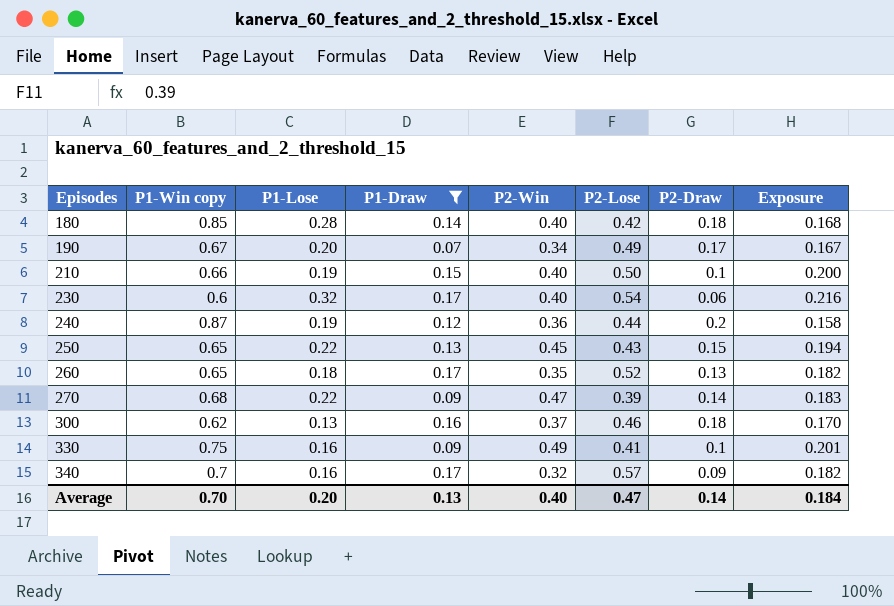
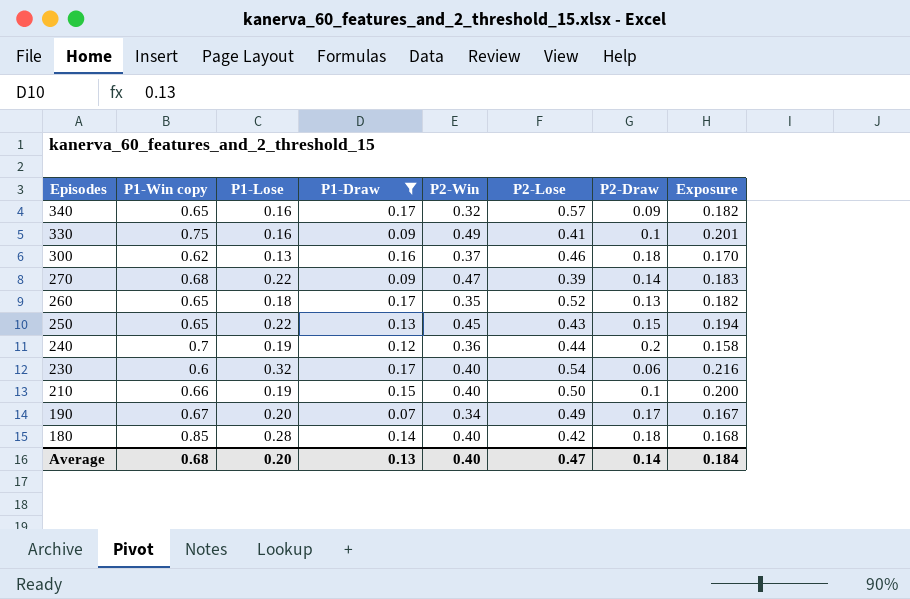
row order: Episodes ascending -> Episodes descending
340 | P1-Win copy: 0.7 -> 0.65
240 | P1-Win copy: 0.87 -> 0.7
Average | P1-Win copy: 0.70 -> 0.68

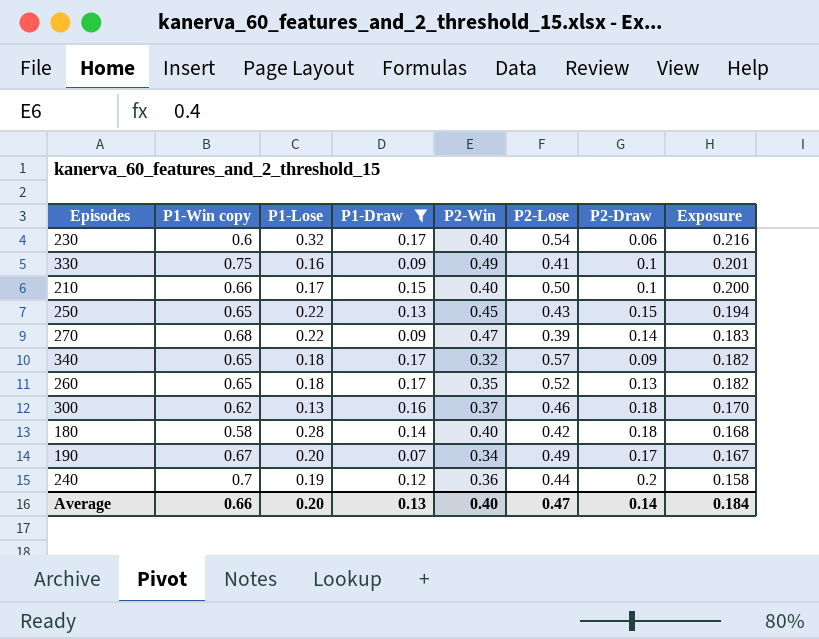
row order: Episodes descending -> Exposure descending
210 | P1-Lose: 0.19 -> 0.17
340 | P1-Lose: 0.16 -> 0.18
180 | P1-Win copy: 0.85 -> 0.58
Average | P1-Win copy: 0.68 -> 0.66

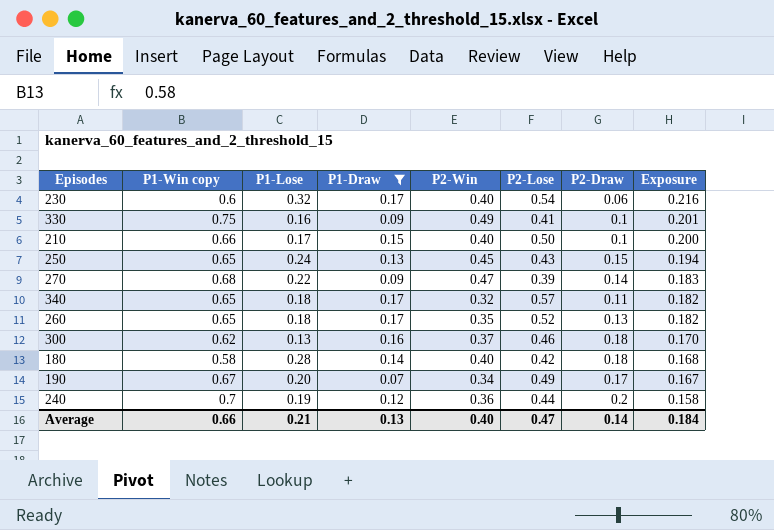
250 | P1-Lose: 0.22 -> 0.24
340 | P2-Draw: 0.09 -> 0.11
Average | P1-Lose: 0.20 -> 0.21

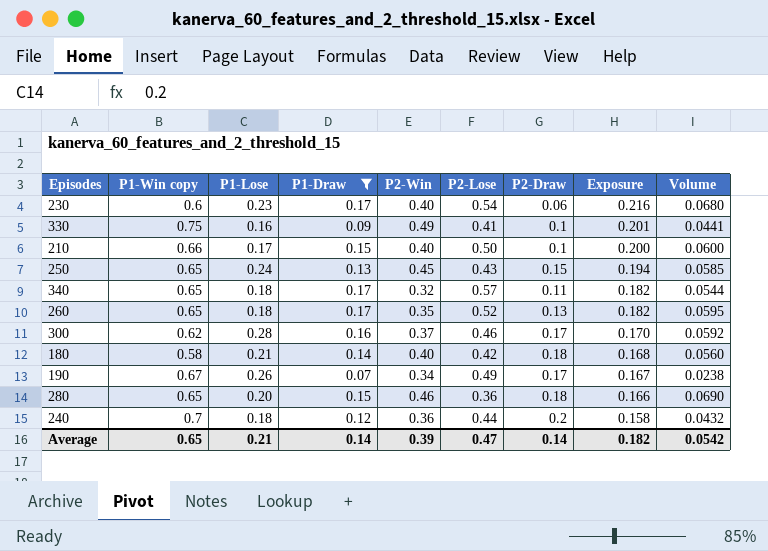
column Volume | formula: none -> [P1-Draw] * [P2-Win]
row 270: 0.68 | 0.22 | 0.09 | 0.47 | 0.39 | 0.14 | 0.183 -> none
230 | P1-Lose: 0.32 -> 0.23
300 | P1-Lose: 0.13 -> 0.28
300 | P2-Draw: 0.18 -> 0.17
180 | P1-Lose: 0.28 -> 0.21
190 | P1-Lose: 0.20 -> 0.26
row 280: none -> 0.65 | 0.20 | 0.15 | 0.46 | 0.36 | 0.18 | 0.166 | 0.0690
240 | P1-Lose: 0.19 -> 0.18
Average | P1-Win copy: 0.66 -> 0.65
Average | P1-Draw: 0.13 -> 0.14
Average | P2-Win: 0.40 -> 0.39
Average | Exposure: 0.184 -> 0.182

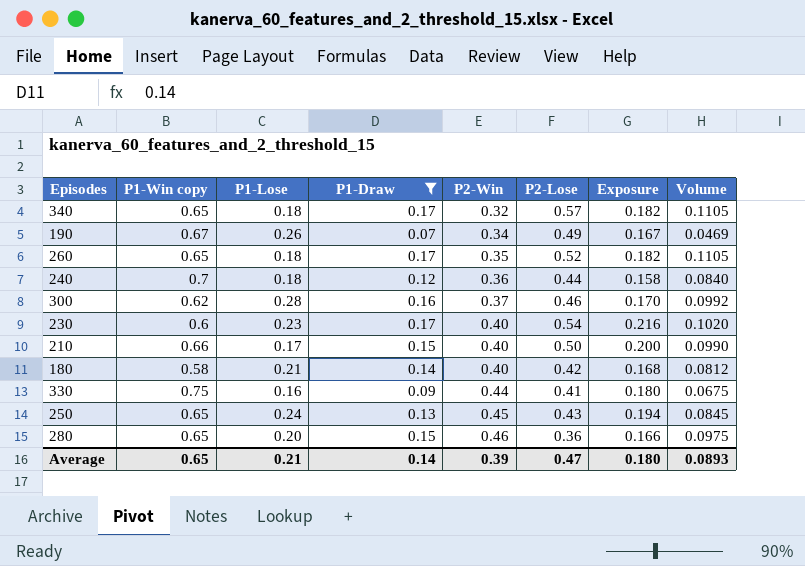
row order: Exposure descending -> P2-Win ascending
column P2-Draw | position: 7 -> none
column Volume | formula: [P1-Draw] * [P2-Win] -> [P1-Win copy] * [P1-Draw]
330 | P2-Win: 0.49 -> 0.44
330 | Exposure: 0.201 -> 0.180
Average | Exposure: 0.182 -> 0.180
Average | Volume: 0.0542 -> 0.0893

